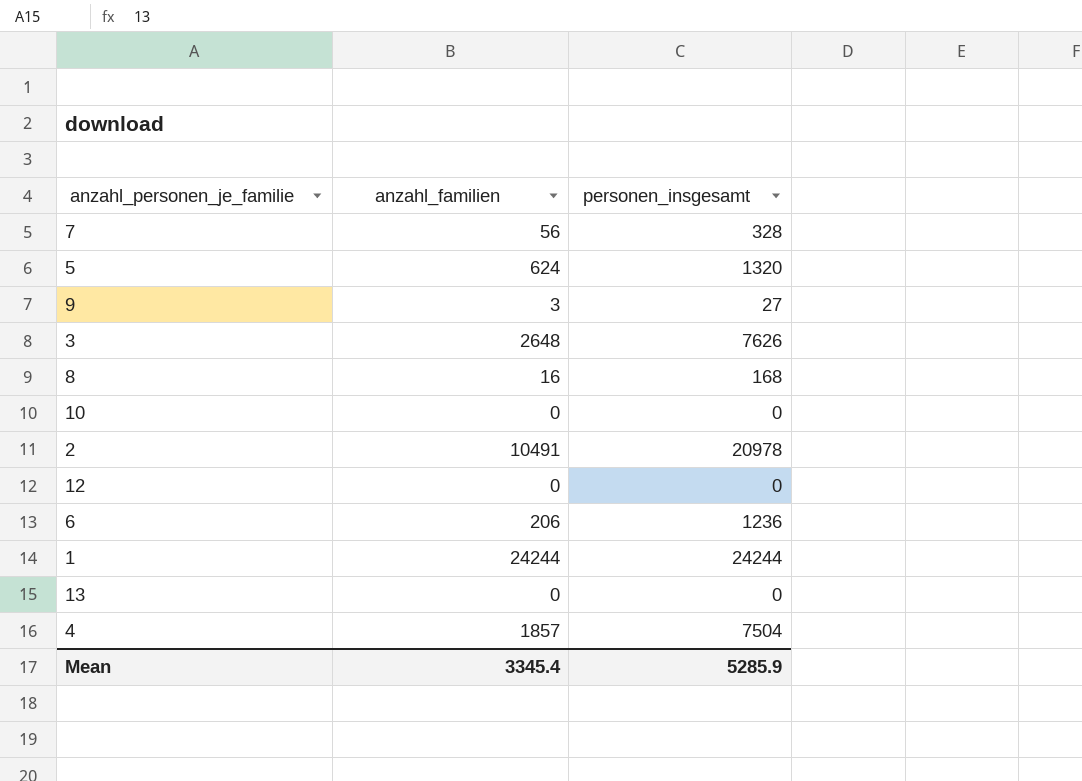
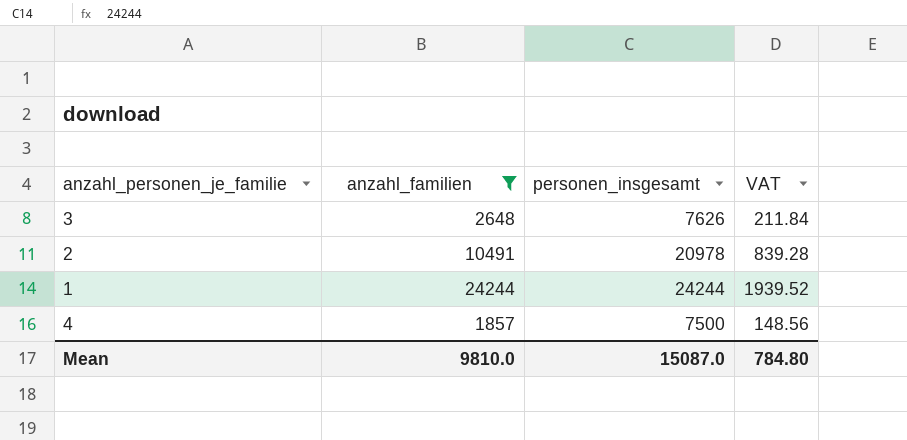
filter: none -> anzahl_familien >= 1857
column VAT | formula: none -> [anzahl_familien] * 0.08
4 | personen_insgesamt: 7504 -> 7500
Mean | anzahl_familien: 3345.4 -> 9810.0
Mean | personen_insgesamt: 5285.9 -> 15087.0

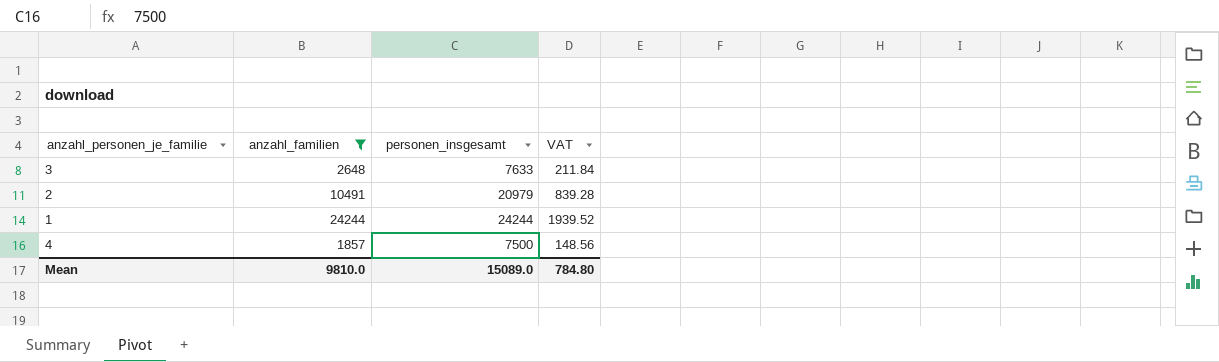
3 | personen_insgesamt: 7626 -> 7633
2 | personen_insgesamt: 20978 -> 20979
Mean | personen_insgesamt: 15087.0 -> 15089.0

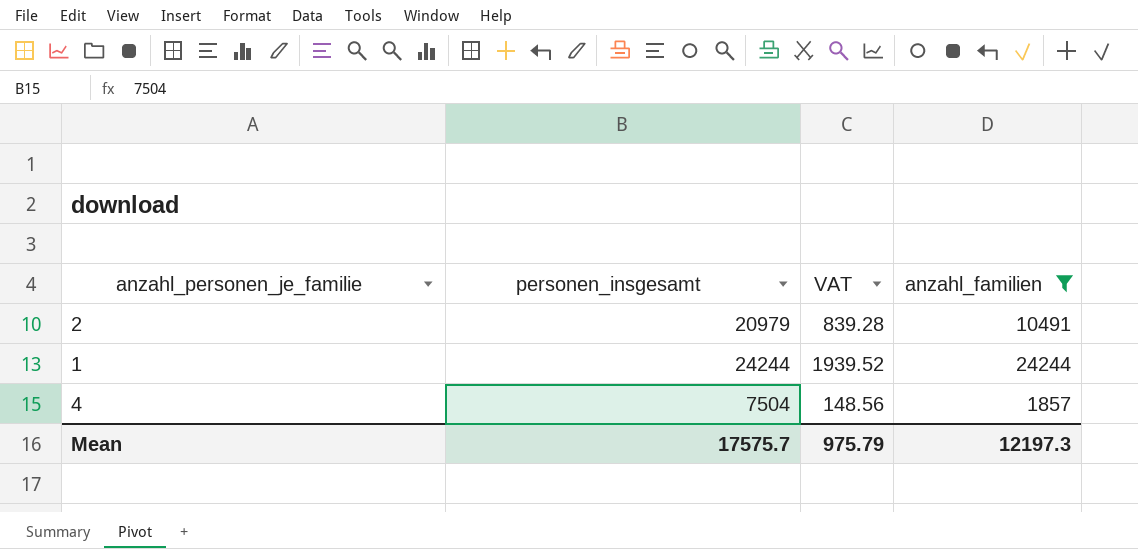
column anzahl_familien | position: 2 -> 4
row 3: 2648 | 7633 | 211.84 -> none
4 | personen_insgesamt: 7500 -> 7504
Mean | personen_insgesamt: 15089.0 -> 17575.7
Mean | VAT: 784.80 -> 975.79
Mean | anzahl_familien: 9810.0 -> 12197.3

